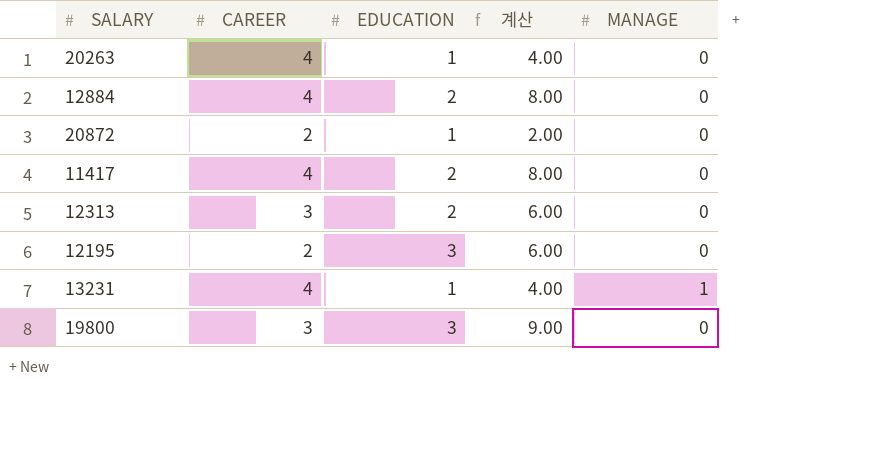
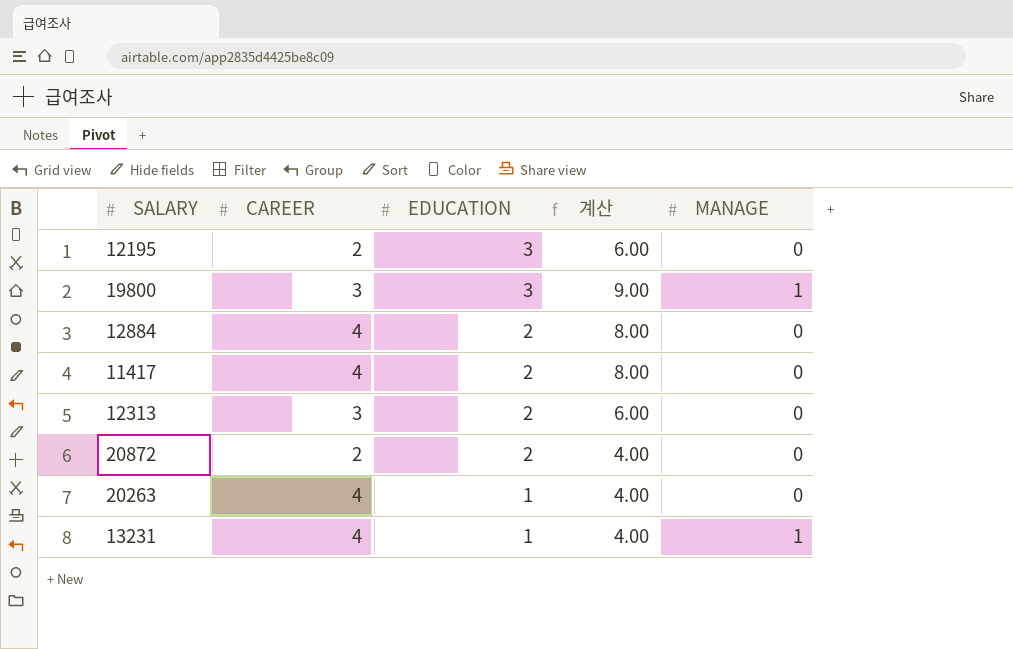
row order: none -> EDUCATION descending
19800 | MANAGE: 0 -> 1
20872 | EDUCATION: 1 -> 2
20872 | 계산: 2.00 -> 4.00

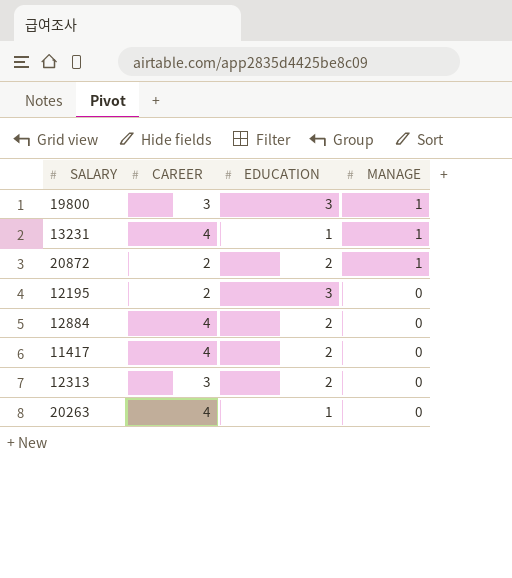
row order: EDUCATION descending -> MANAGE descending
column 계산 | formula: [CAREER] * [EDUCATION] -> none
20872 | MANAGE: 0 -> 1

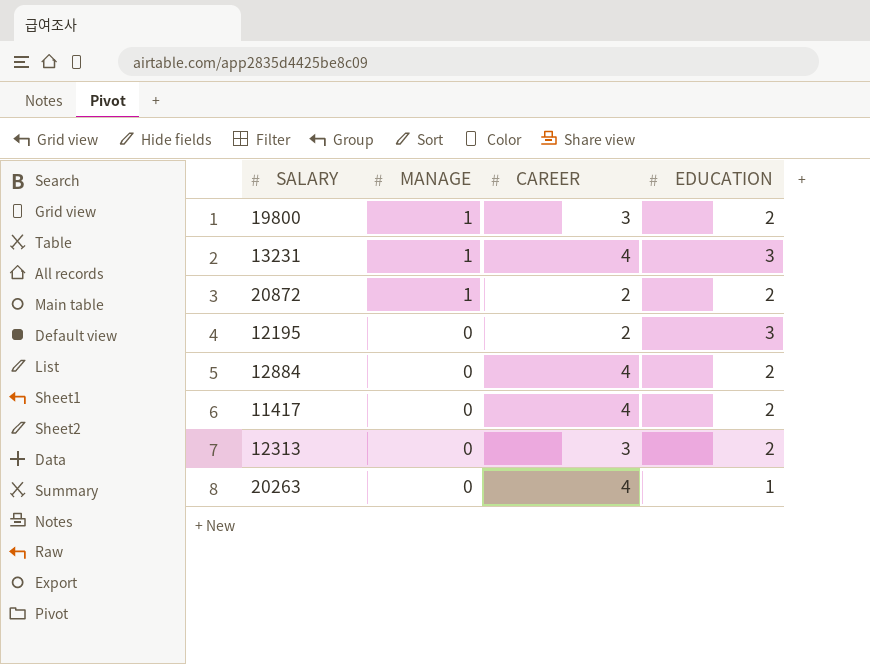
column MANAGE | position: 4 -> 2
19800 | EDUCATION: 3 -> 2
13231 | EDUCATION: 1 -> 3

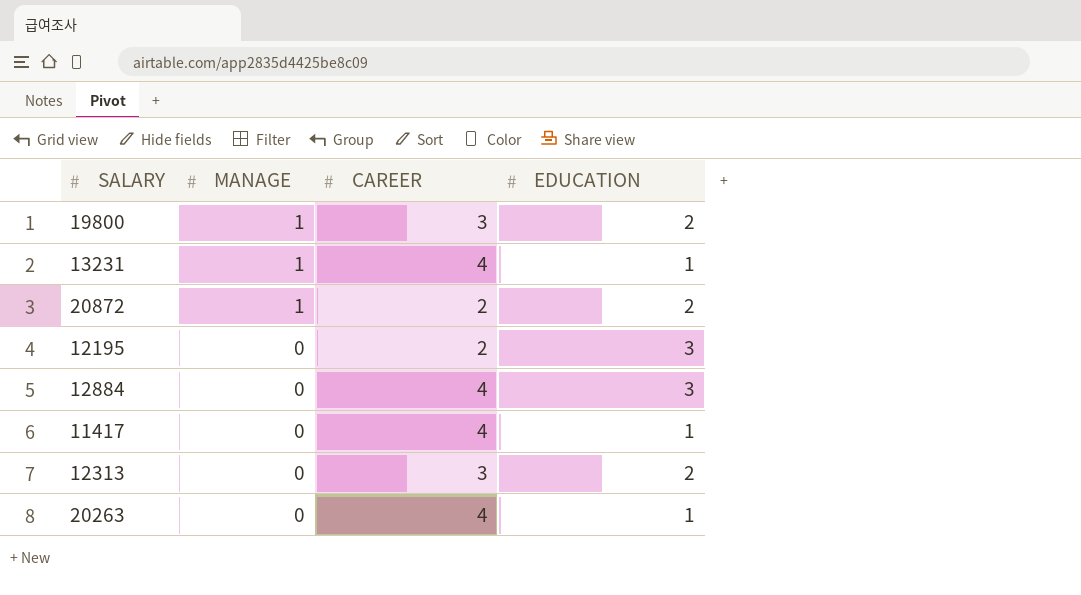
13231 | EDUCATION: 3 -> 1
12884 | EDUCATION: 2 -> 3
11417 | EDUCATION: 2 -> 1

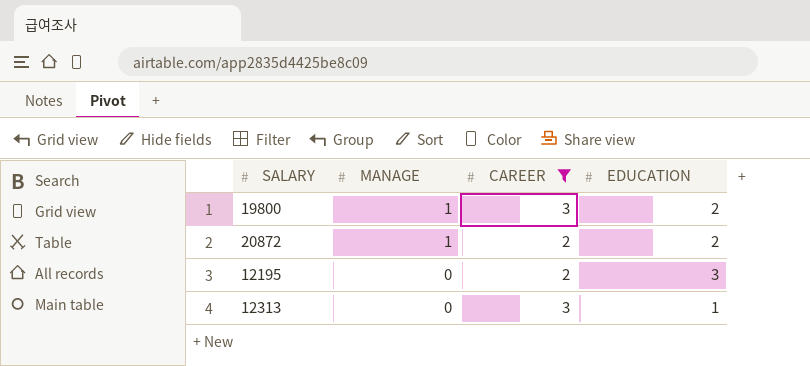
filter: none -> CAREER != 4
12313 | EDUCATION: 2 -> 1

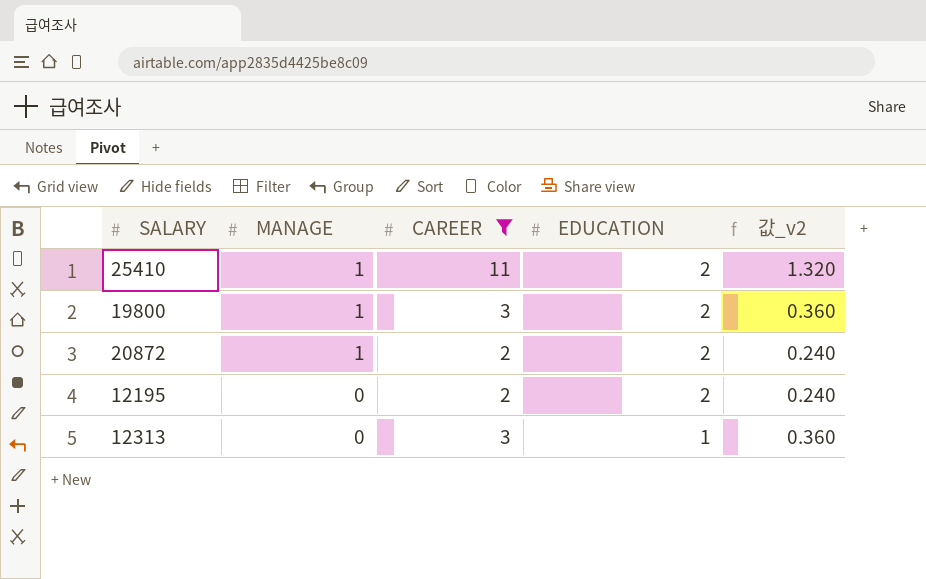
column 값_v2 | formula: none -> [CAREER] * 0.12
row 25410: none -> 1 | 11 | 2 | 1.320
12195 | EDUCATION: 3 -> 2

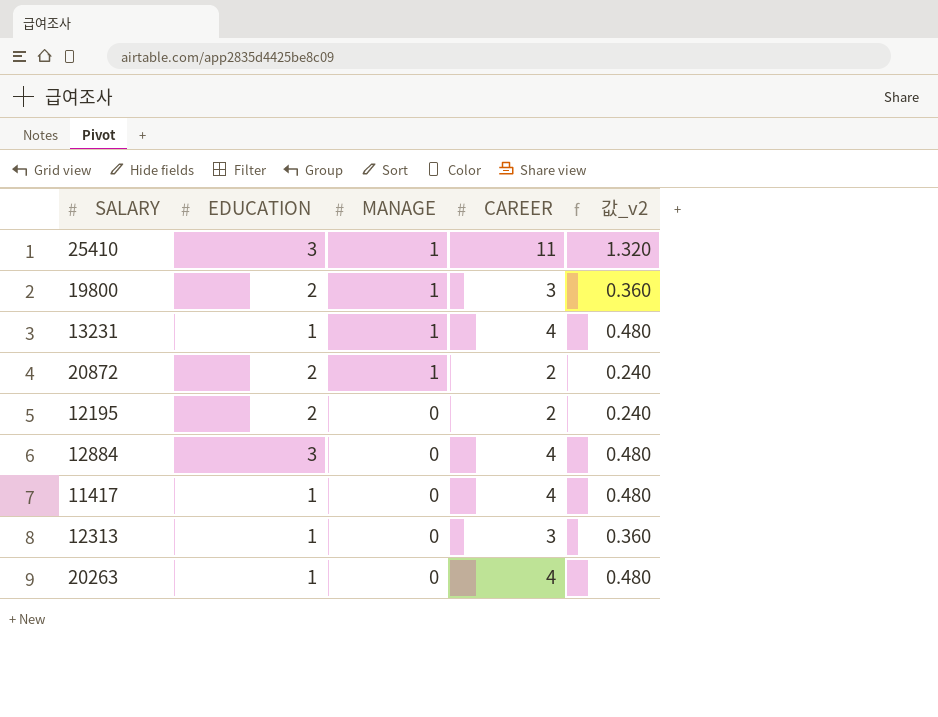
filter: CAREER != 4 -> none
column EDUCATION | position: 4 -> 2
25410 | EDUCATION: 2 -> 3

